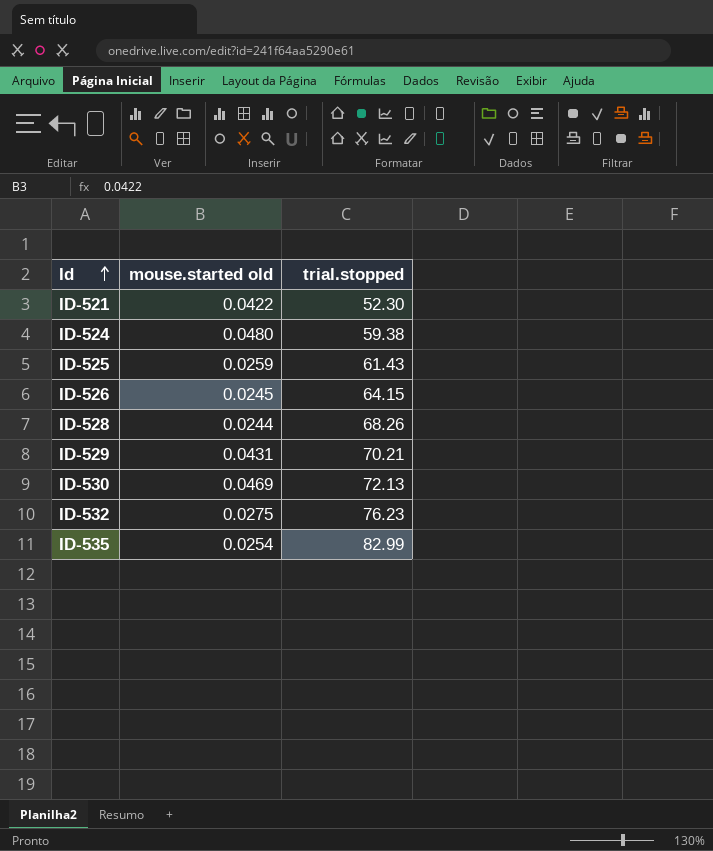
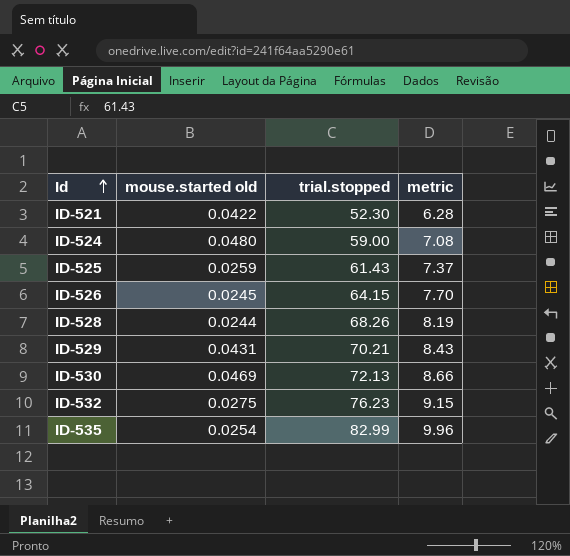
column metric | formula: none -> [trial.stopped] * 0.12
ID-524 | trial.stopped: 59.38 -> 59.00

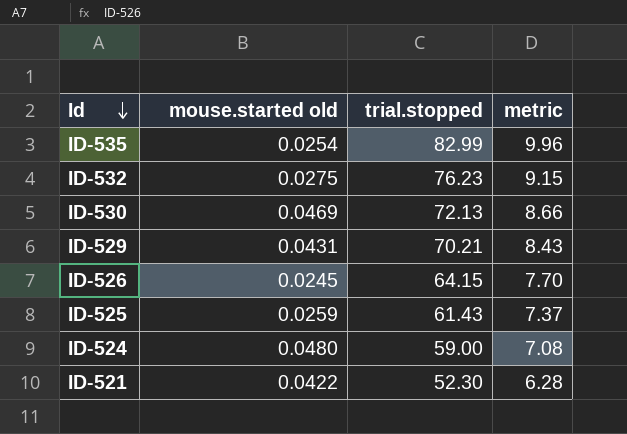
row order: Id ascending -> Id descending
row ID-528: 0.0244 | 68.26 | 8.19 -> none

